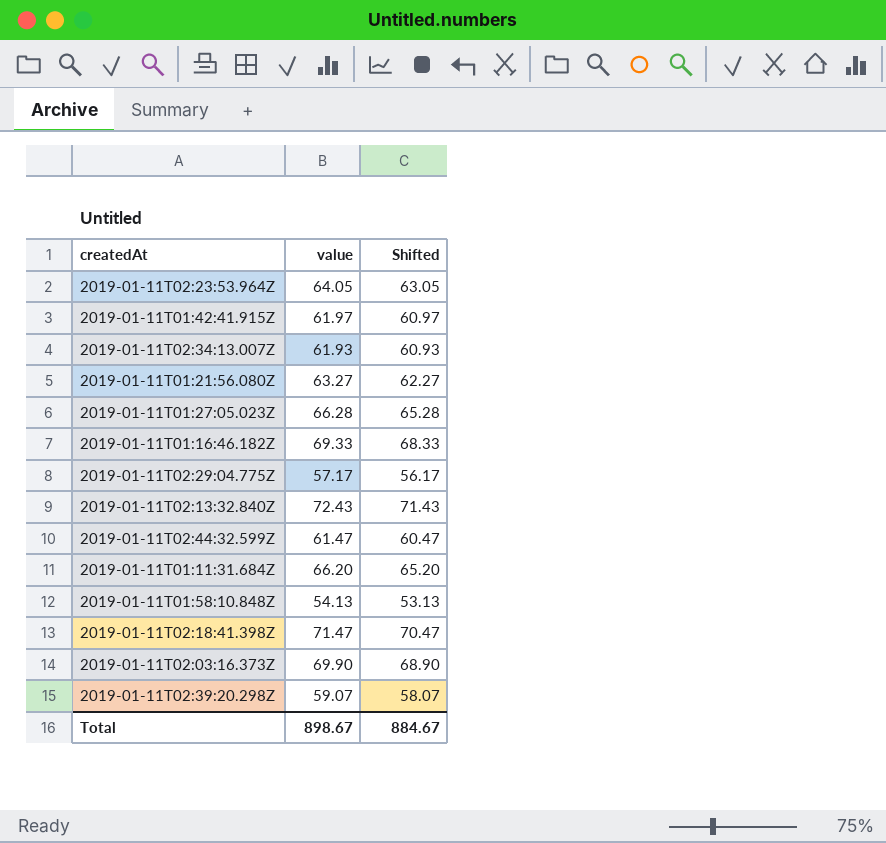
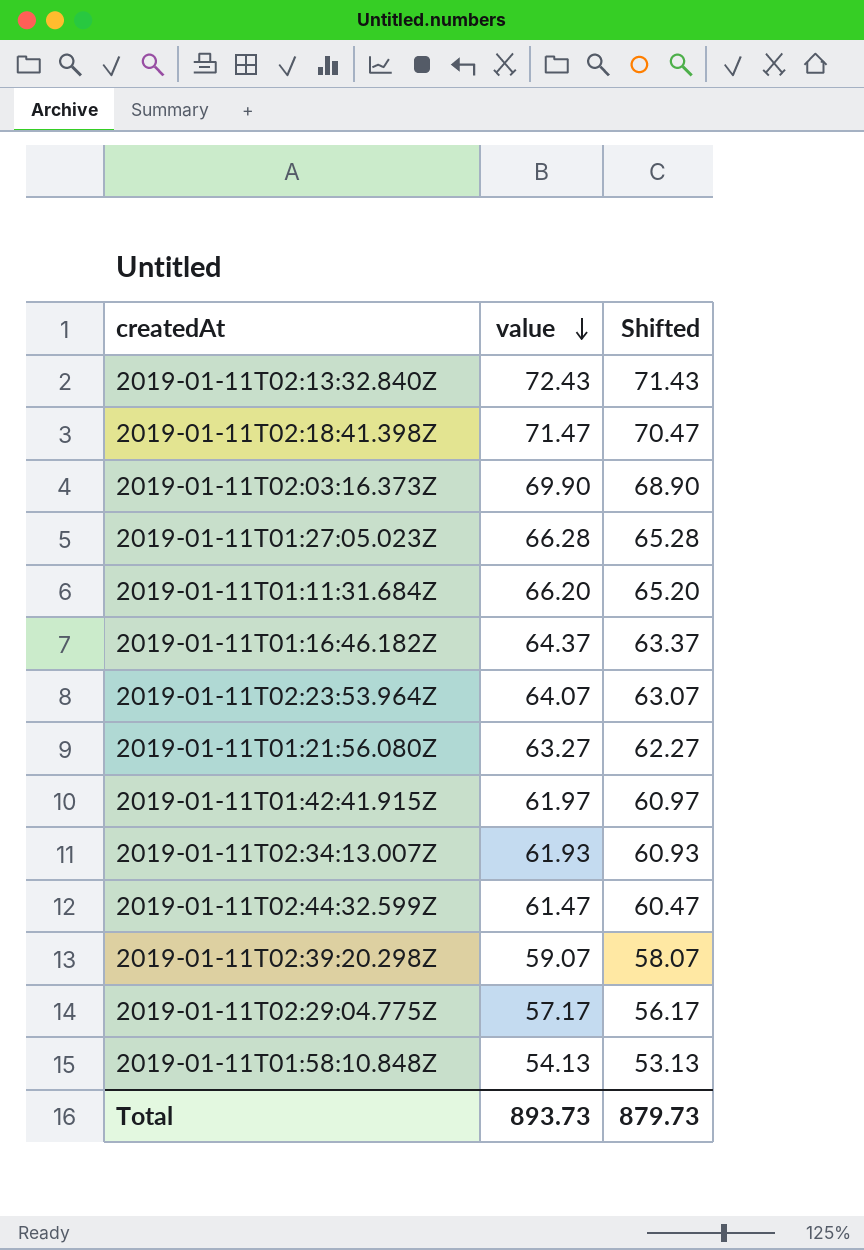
row order: none -> value descending
2019-01-11T01:16:46.182Z | value: 69.33 -> 64.37
2019-01-11T01:16:46.182Z | Shifted: 68.33 -> 63.37
2019-01-11T02:23:53.964Z | value: 64.05 -> 64.07
2019-01-11T02:23:53.964Z | Shifted: 63.05 -> 63.07
Total | value: 898.67 -> 893.73
Total | Shifted: 884.67 -> 879.73

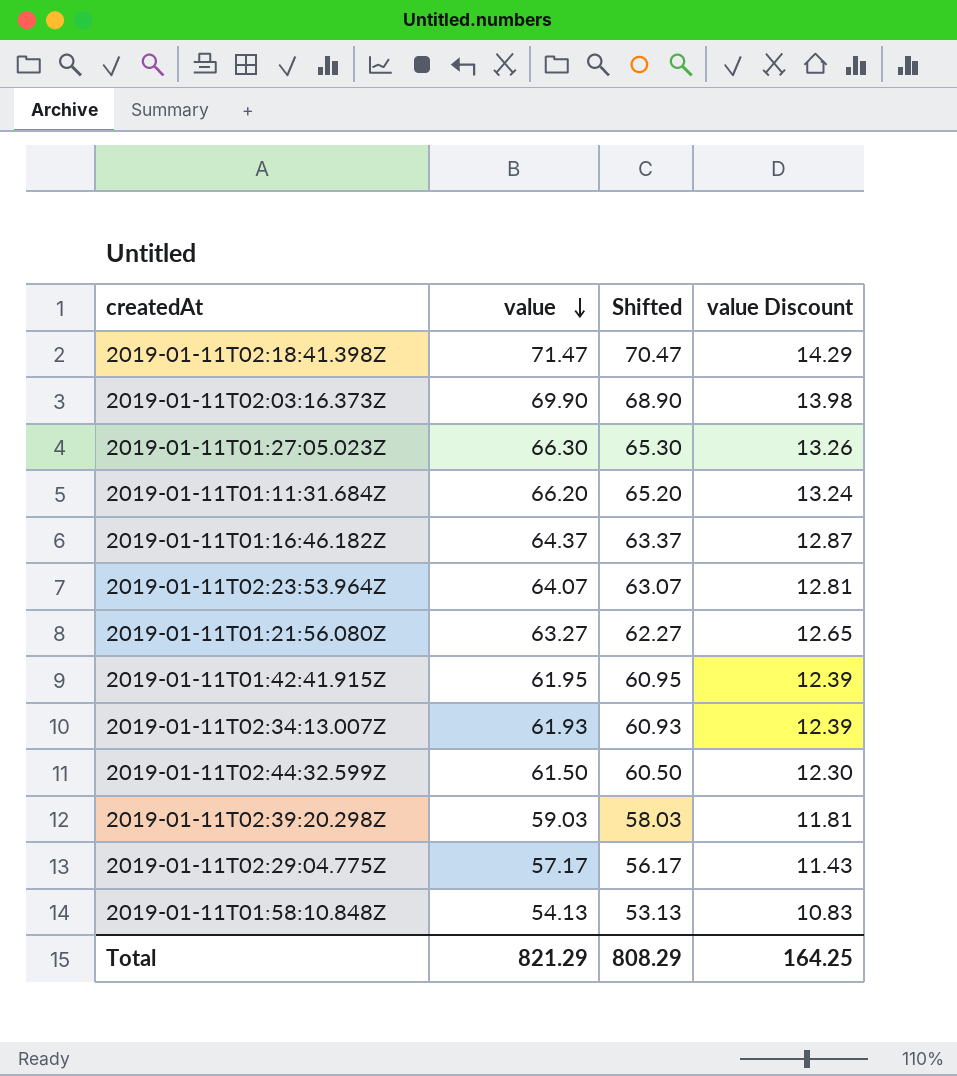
column value Discount | formula: none -> [value] * 0.2
row 2019-01-11T02:13:32.840Z: 72.43 | 71.43 -> none
2019-01-11T01:27:05.023Z | value: 66.28 -> 66.30
2019-01-11T01:27:05.023Z | Shifted: 65.28 -> 65.30
2019-01-11T01:42:41.915Z | value: 61.97 -> 61.95
2019-01-11T01:42:41.915Z | Shifted: 60.97 -> 60.95
2019-01-11T02:44:32.599Z | value: 61.47 -> 61.50
2019-01-11T02:44:32.599Z | Shifted: 60.47 -> 60.50
2019-01-11T02:39:20.298Z | value: 59.07 -> 59.03
2019-01-11T02:39:20.298Z | Shifted: 58.07 -> 58.03
Total | value: 893.73 -> 821.29
Total | Shifted: 879.73 -> 808.29

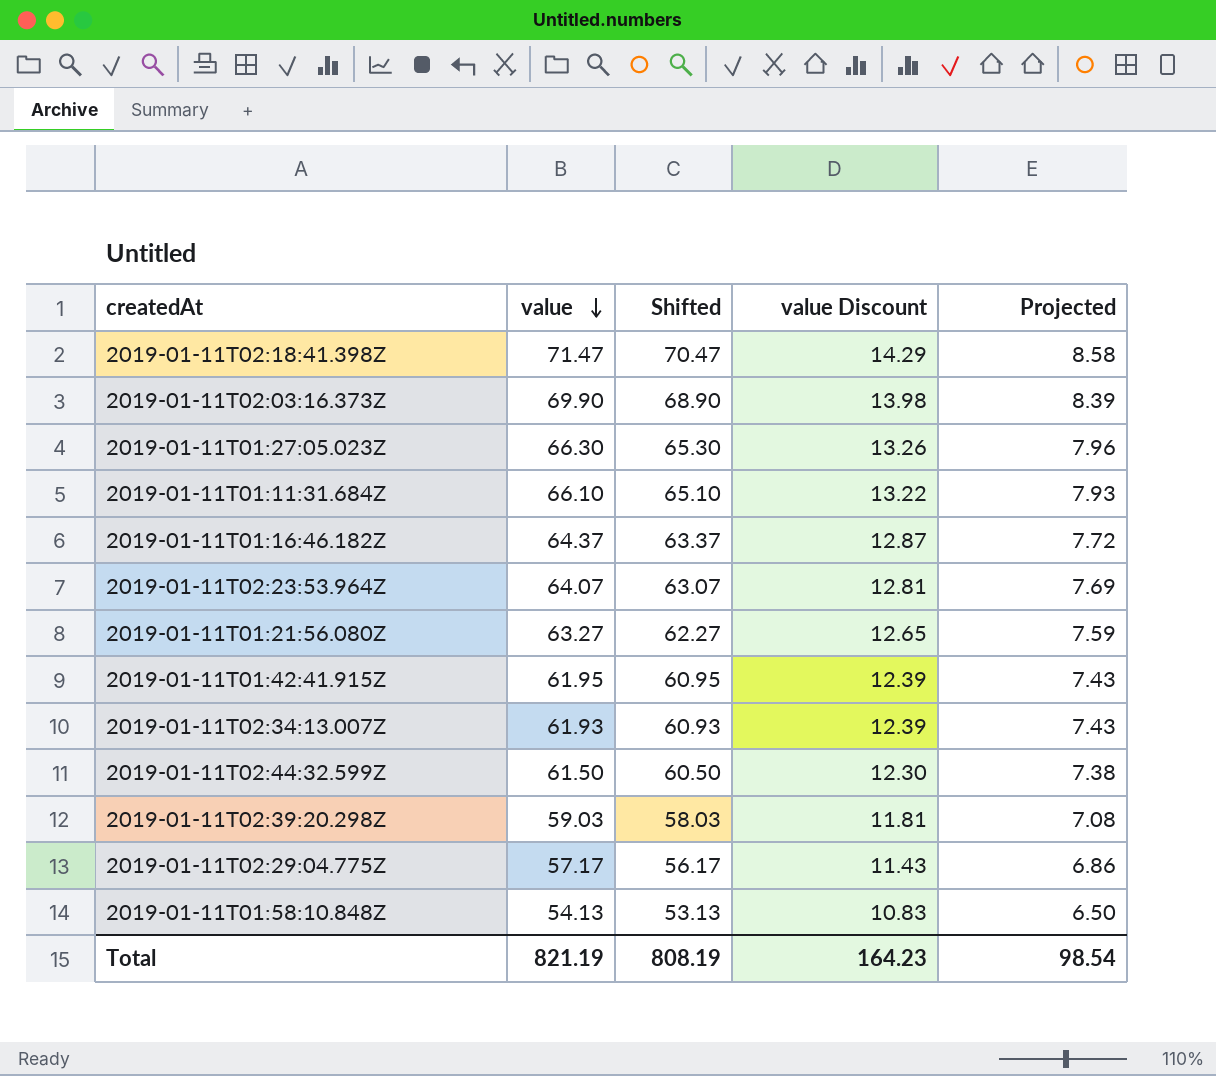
column Projected | formula: none -> [value] * 0.12
2019-01-11T01:11:31.684Z | value: 66.20 -> 66.10
2019-01-11T01:11:31.684Z | Shifted: 65.20 -> 65.10
2019-01-11T01:11:31.684Z | value Discount: 13.24 -> 13.22
Total | value: 821.29 -> 821.19
Total | Shifted: 808.29 -> 808.19
Total | value Discount: 164.25 -> 164.23

